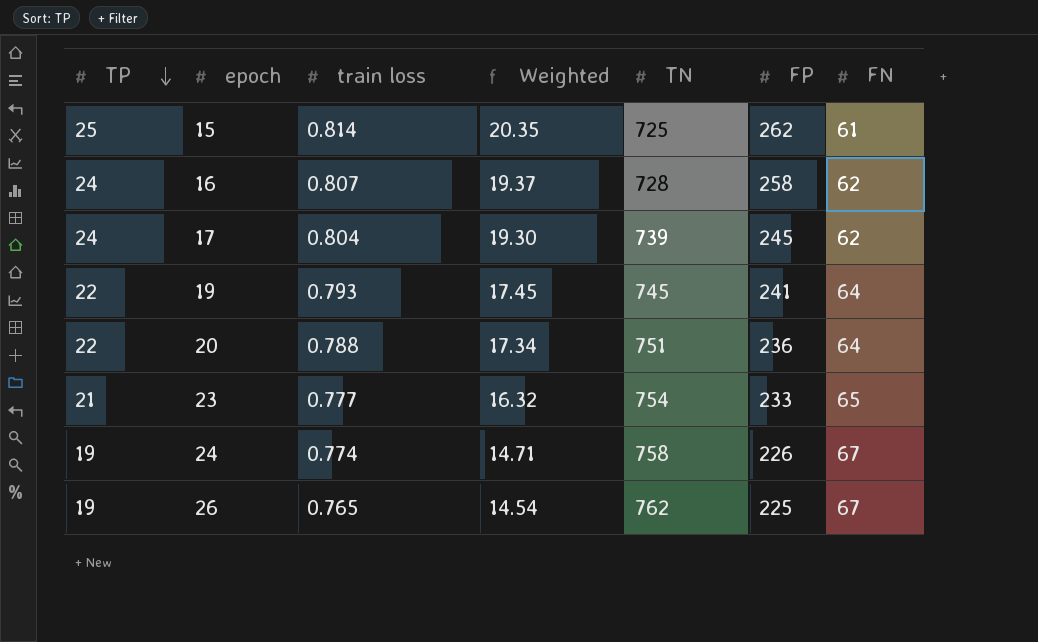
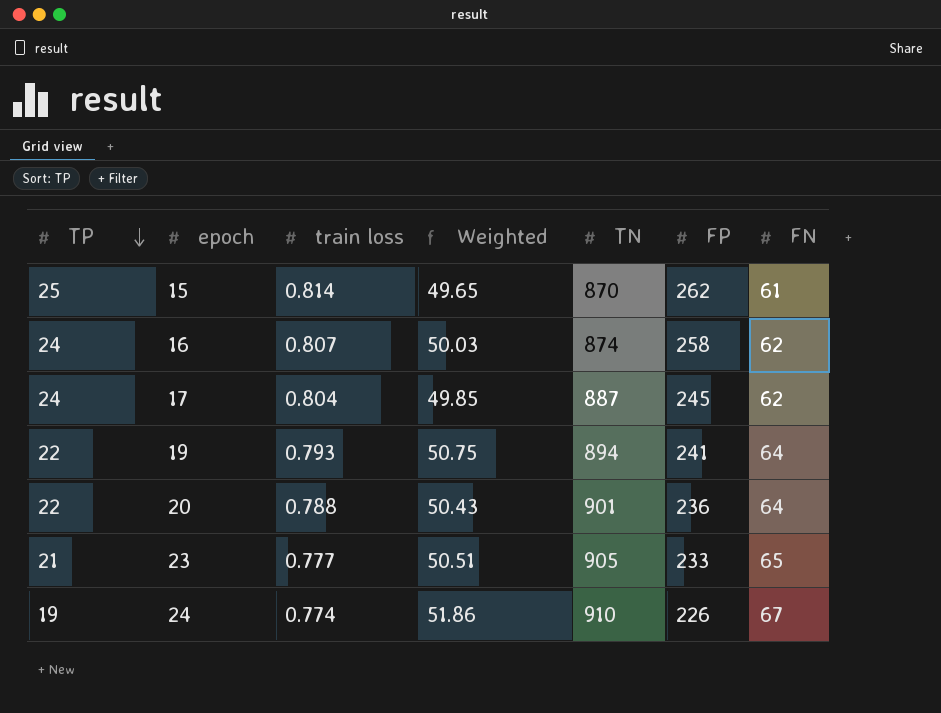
column Weighted | formula: [TP] * [train loss] -> [train loss] * [FN]
row 26: 19 | 0.765 | 14.54 | 762 | 225 | 67 -> none
15 | TN: 725 -> 870
16 | TN: 728 -> 874
17 | TN: 739 -> 887
19 | TN: 745 -> 894
20 | TN: 751 -> 901
23 | TN: 754 -> 905
24 | TN: 758 -> 910

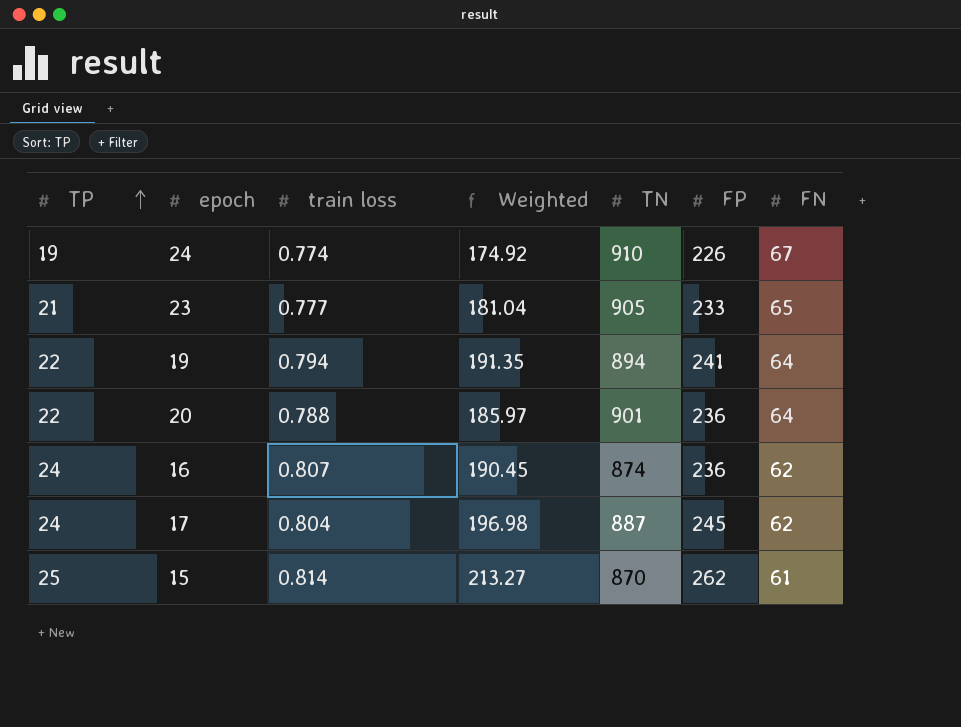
row order: TP descending -> TP ascending
column Weighted | formula: [train loss] * [FN] -> [train loss] * [FP]
19 | train loss: 0.793 -> 0.794
16 | FP: 258 -> 236

